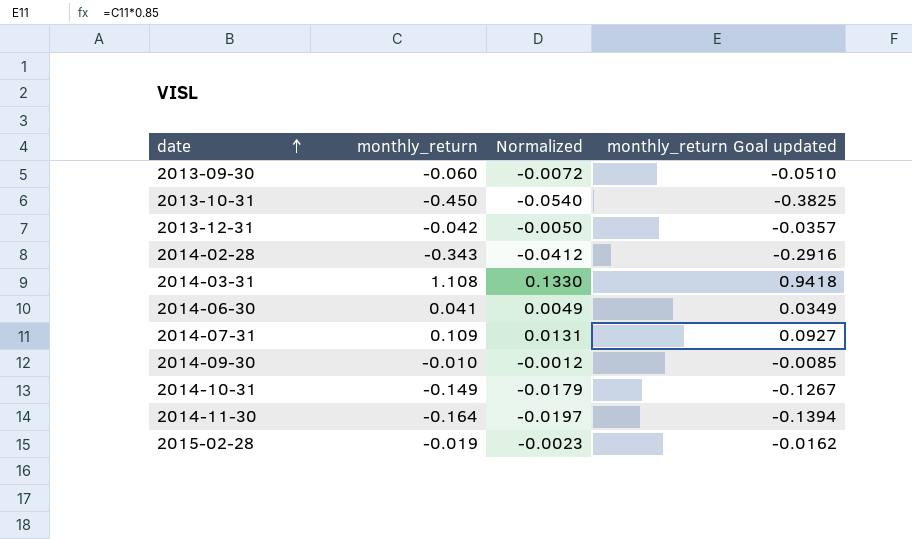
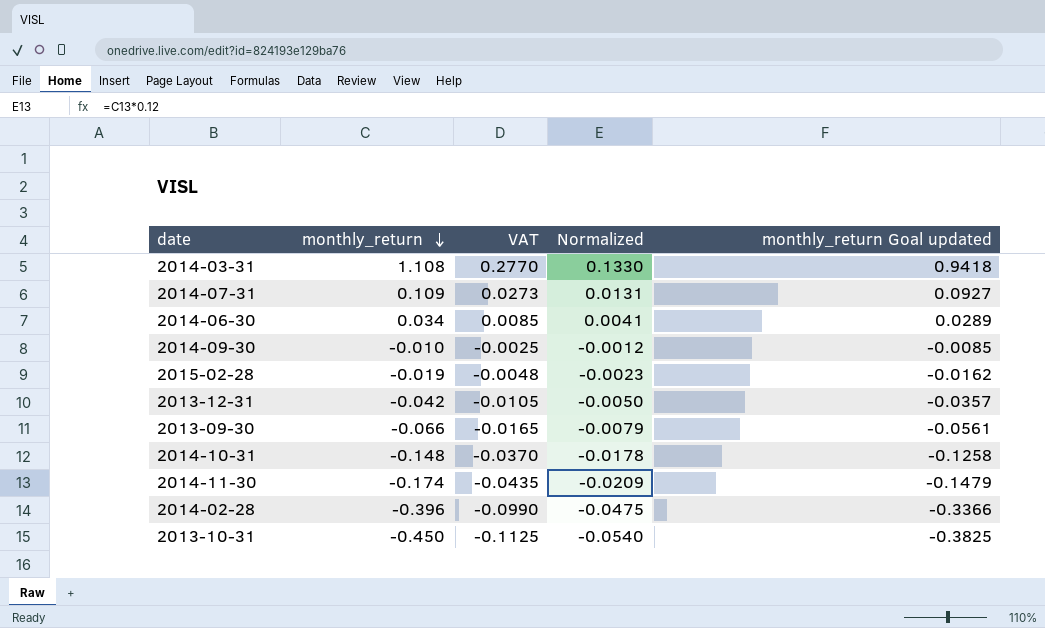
row order: date ascending -> monthly_return descending
column VAT | formula: none -> [monthly_return] * 0.25
2014-06-30 | monthly_return: 0.041 -> 0.034
2014-06-30 | Normalized: 0.0049 -> 0.0041
2014-06-30 | monthly_return Goal updated: 0.0349 -> 0.0289
2013-09-30 | monthly_return: -0.060 -> -0.066
2013-09-30 | Normalized: -0.0072 -> -0.0079
2013-09-30 | monthly_return Goal updated: -0.0510 -> -0.0561
2014-10-31 | monthly_return: -0.149 -> -0.148
2014-10-31 | Normalized: -0.0179 -> -0.0178
2014-10-31 | monthly_return Goal updated: -0.1267 -> -0.1258
2014-11-30 | monthly_return: -0.164 -> -0.174
2014-11-30 | Normalized: -0.0197 -> -0.0209
2014-11-30 | monthly_return Goal updated: -0.1394 -> -0.1479
2014-02-28 | monthly_return: -0.343 -> -0.396
2014-02-28 | Normalized: -0.0412 -> -0.0475
2014-02-28 | monthly_return Goal updated: -0.2916 -> -0.3366

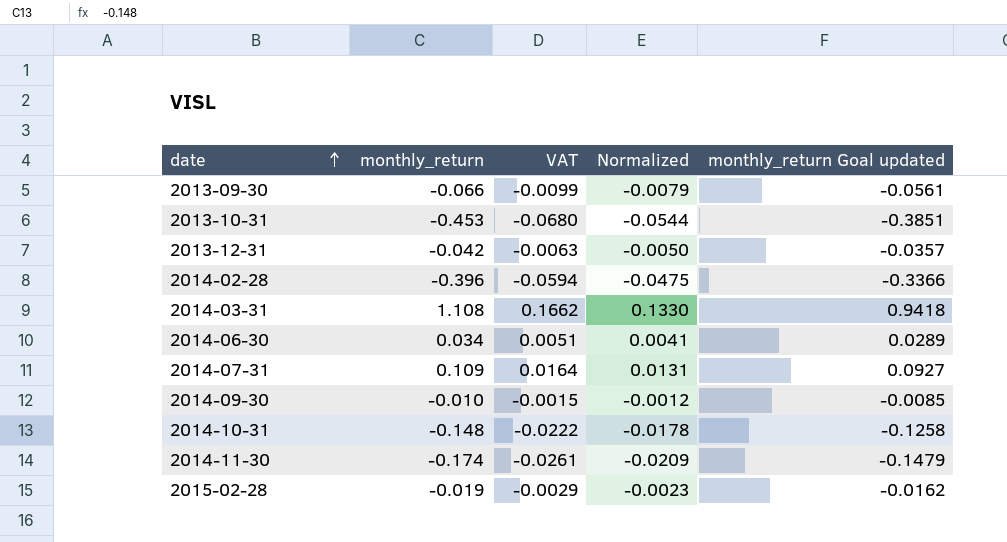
row order: monthly_return descending -> date ascending
column VAT | formula: [monthly_return] * 0.25 -> [monthly_return] * 0.15
2013-10-31 | monthly_return: -0.450 -> -0.453
2013-10-31 | Normalized: -0.0540 -> -0.0544
2013-10-31 | monthly_return Goal updated: -0.3825 -> -0.3851

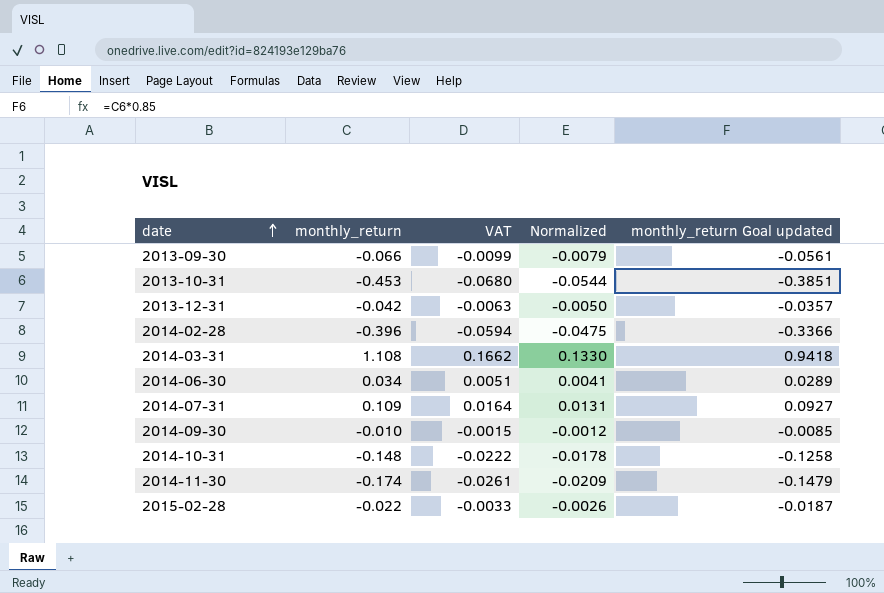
2015-02-28 | monthly_return: -0.019 -> -0.022
2015-02-28 | VAT: -0.0029 -> -0.0033
2015-02-28 | Normalized: -0.0023 -> -0.0026
2015-02-28 | monthly_return Goal updated: -0.0162 -> -0.0187

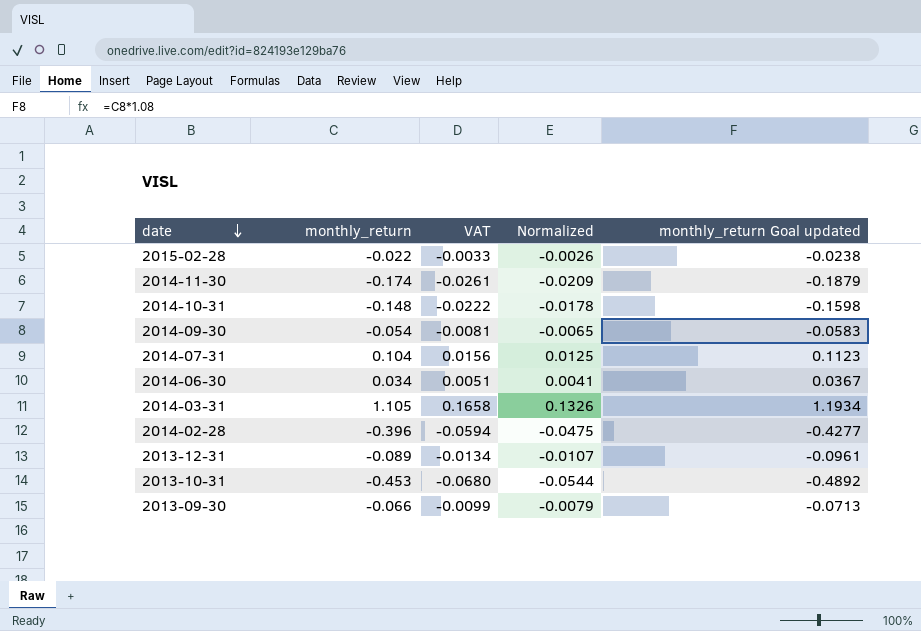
row order: date ascending -> date descending
column monthly_return Goal updated | formula: [monthly_return] * 0.85 -> [monthly_return] * 1.08
2014-09-30 | monthly_return: -0.010 -> -0.054
2014-09-30 | VAT: -0.0015 -> -0.0081
2014-09-30 | Normalized: -0.0012 -> -0.0065
2014-07-31 | monthly_return: 0.109 -> 0.104
2014-07-31 | VAT: 0.0164 -> 0.0156
2014-07-31 | Normalized: 0.0131 -> 0.0125
2014-03-31 | monthly_return: 1.108 -> 1.105
2014-03-31 | VAT: 0.1662 -> 0.1658
2014-03-31 | Normalized: 0.1330 -> 0.1326
2013-12-31 | monthly_return: -0.042 -> -0.089
2013-12-31 | VAT: -0.0063 -> -0.0134
2013-12-31 | Normalized: -0.0050 -> -0.0107

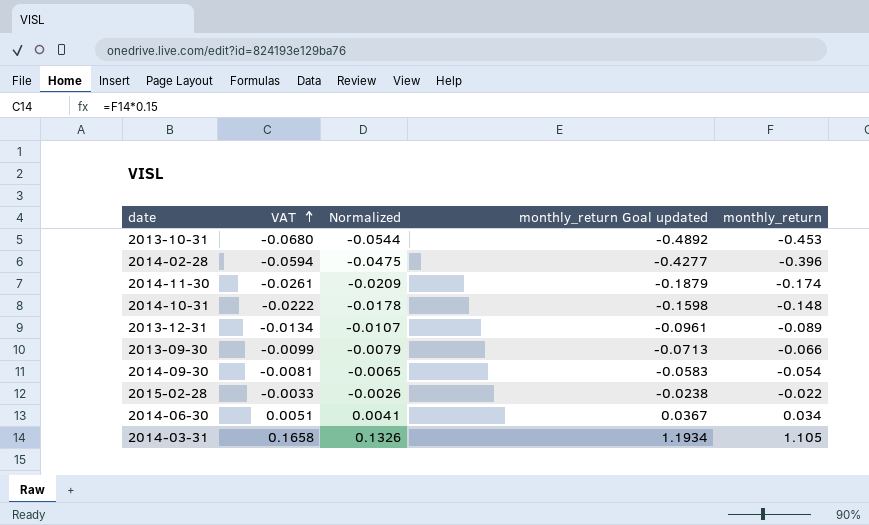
row order: date descending -> VAT ascending
column monthly_return | position: 2 -> 5
row 2014-07-31: 0.104 | 0.0156 | 0.0125 | 0.1123 -> none

